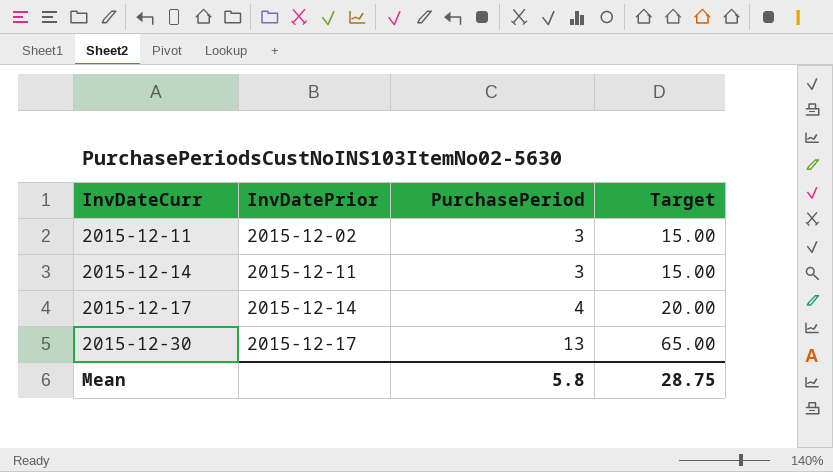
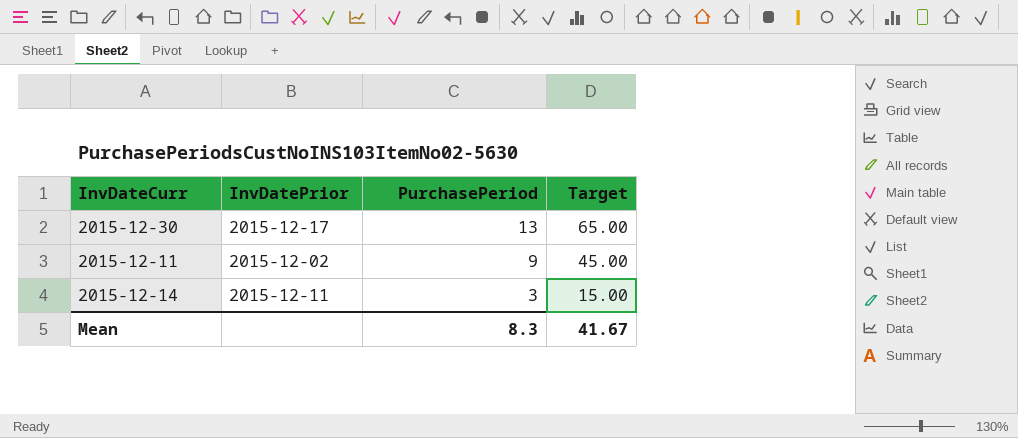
row order: InvDateCurr ascending -> PurchasePeriod descending
row 2015-12-17: 2015-12-14 | 4 | 20.00 -> none
2015-12-11 | PurchasePeriod: 3 -> 9
2015-12-11 | Target: 15.00 -> 45.00
Mean | PurchasePeriod: 5.8 -> 8.3
Mean | Target: 28.75 -> 41.67

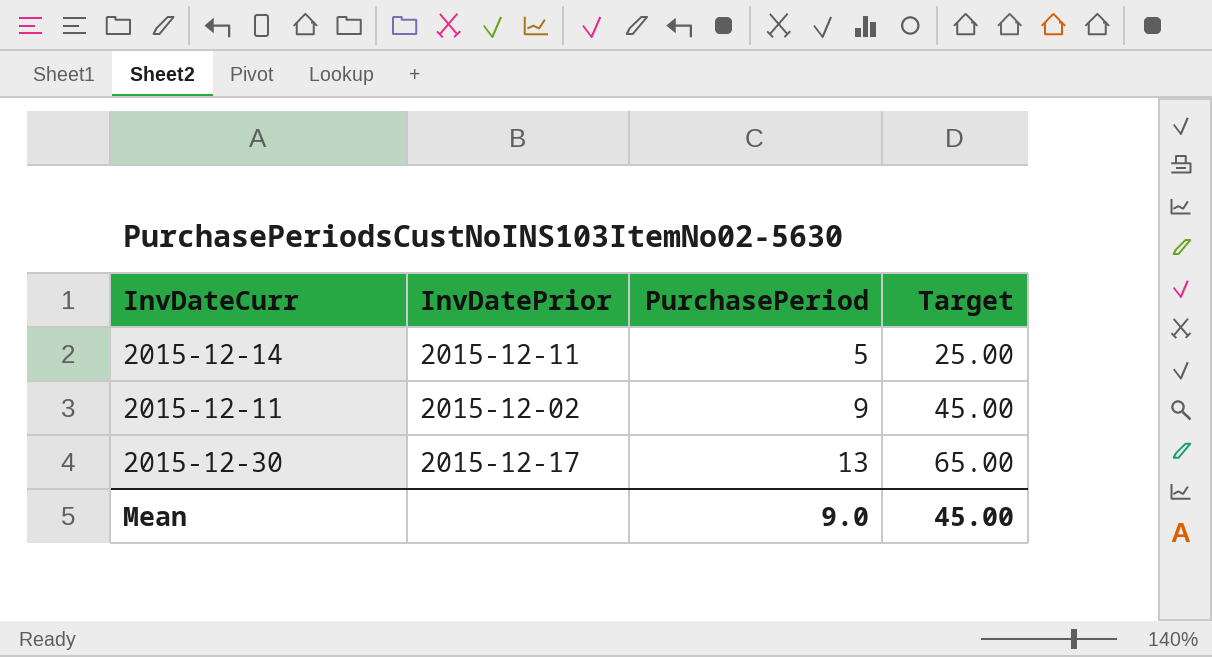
row order: PurchasePeriod descending -> PurchasePeriod ascending
2015-12-14 | PurchasePeriod: 3 -> 5
2015-12-14 | Target: 15.00 -> 25.00
Mean | PurchasePeriod: 8.3 -> 9.0
Mean | Target: 41.67 -> 45.00

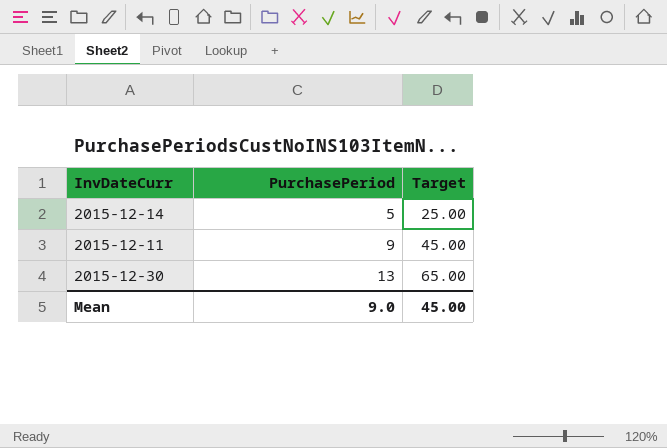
column InvDatePrior | position: 2 -> none

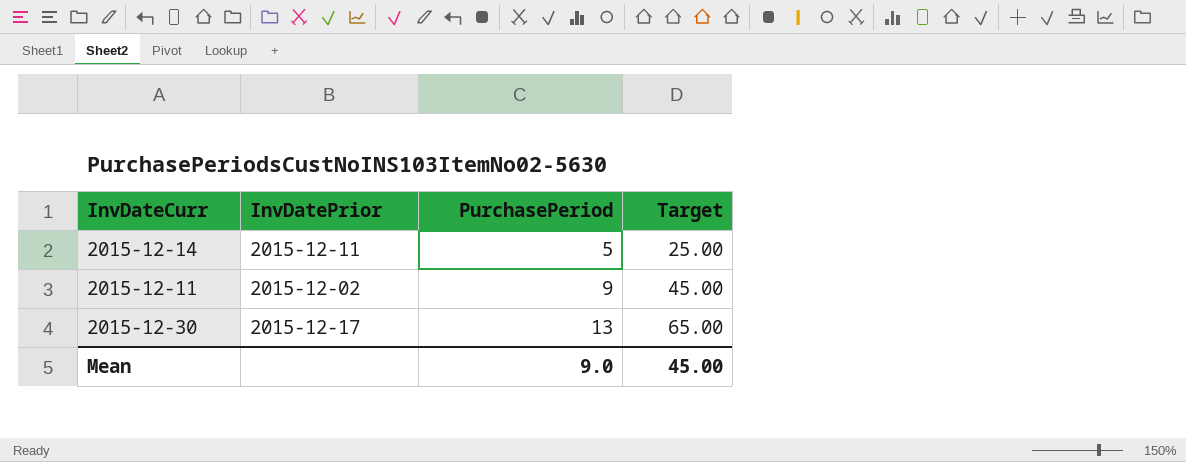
column InvDatePrior | position: none -> 2

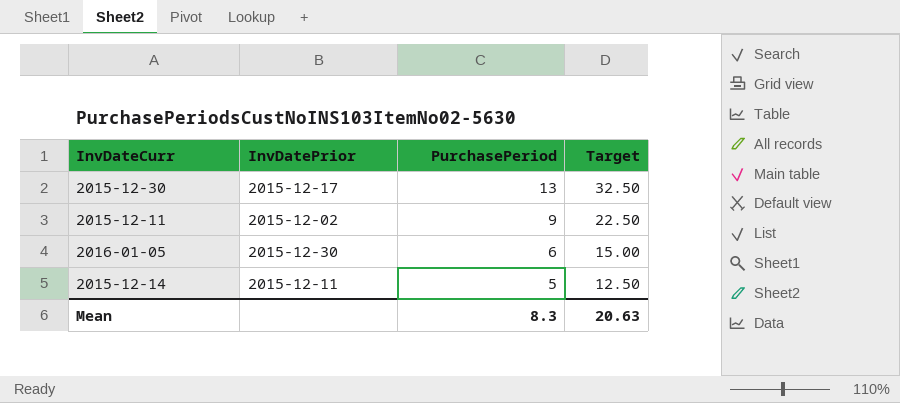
row order: PurchasePeriod ascending -> PurchasePeriod descending
column Target | formula: [PurchasePeriod] * 5 -> [PurchasePeriod] * 2.5
row 2016-01-05: none -> 2015-12-30 | 6 | 15.00
Mean | PurchasePeriod: 9.0 -> 8.3
Mean | Target: 45.00 -> 20.63

